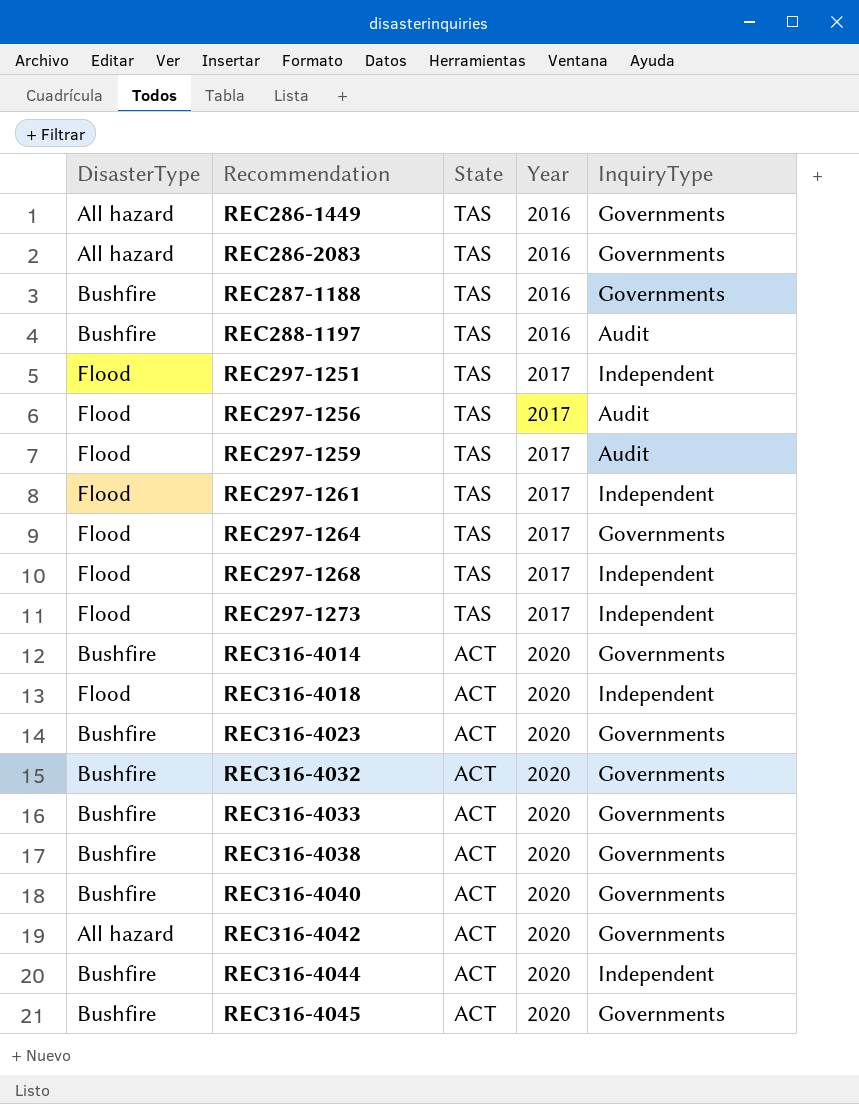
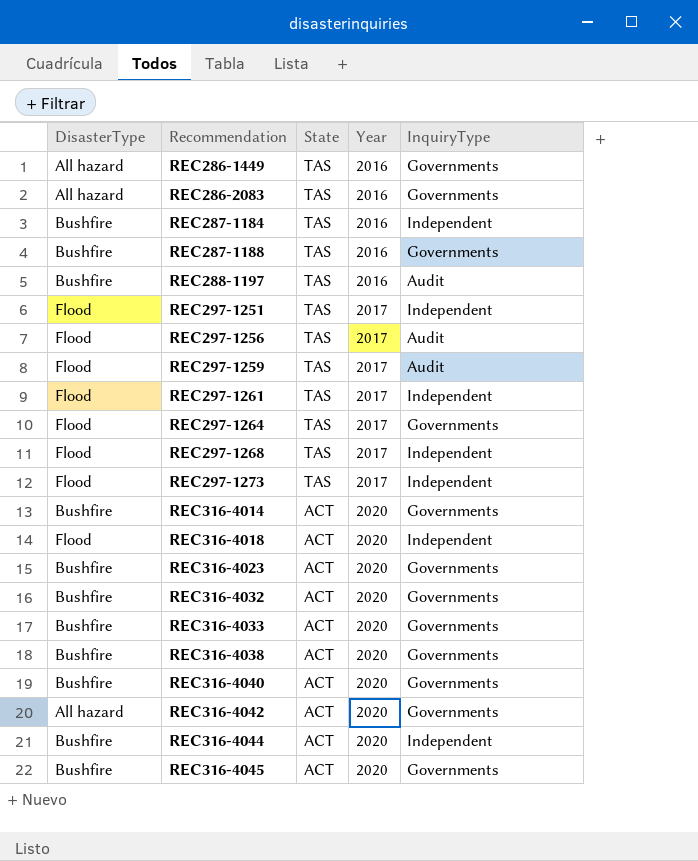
row REC287-1184: none -> Bushfire | TAS | 2016 | Independent

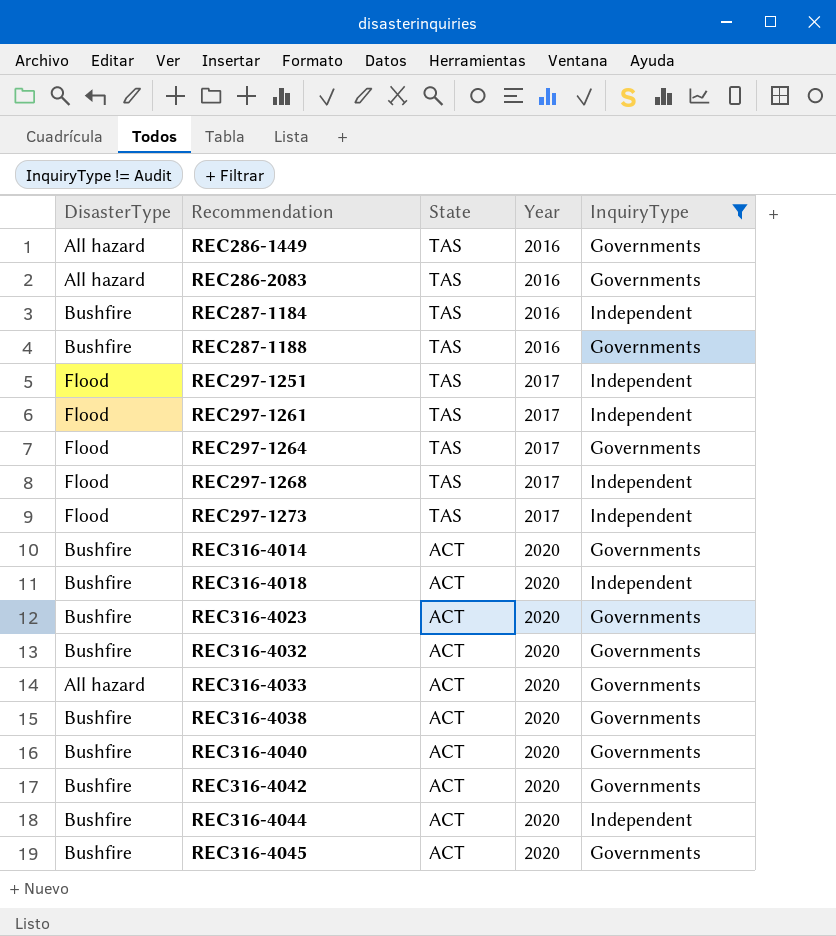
filter: none -> InquiryType != Audit
REC316-4018 | DisasterType: Flood -> Bushfire
REC316-4033 | DisasterType: Bushfire -> All hazard
REC316-4042 | DisasterType: All hazard -> Bushfire

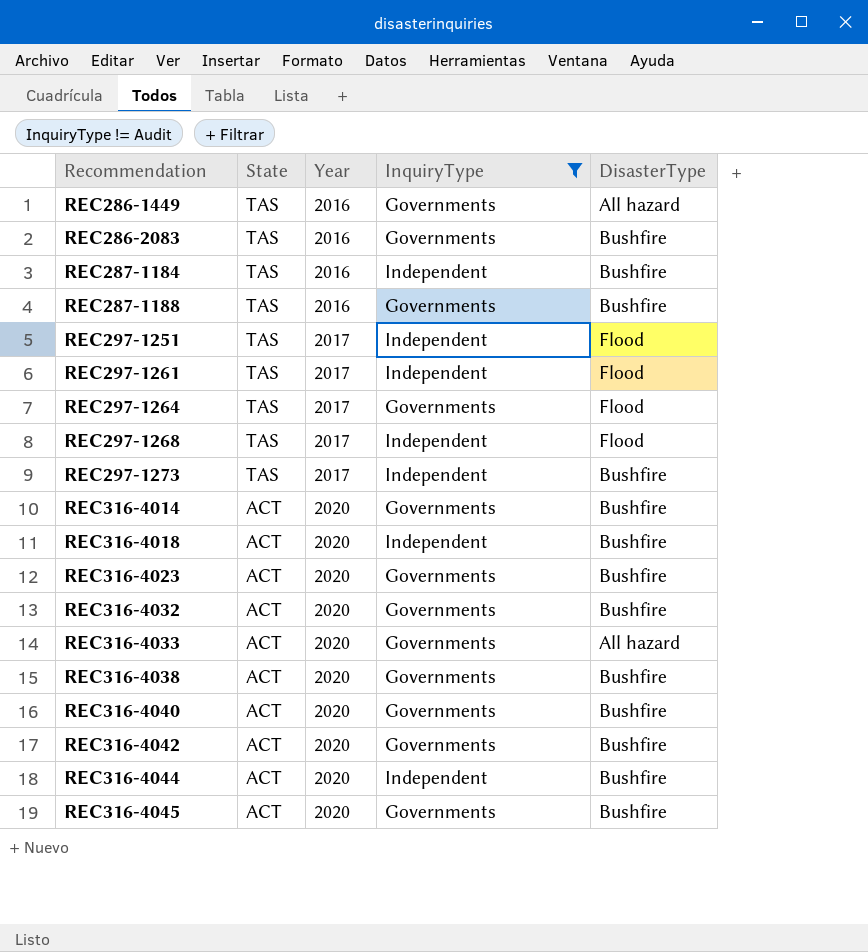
column DisasterType | position: 1 -> 5
REC286-2083 | DisasterType: All hazard -> Bushfire
REC297-1273 | DisasterType: Flood -> Bushfire

